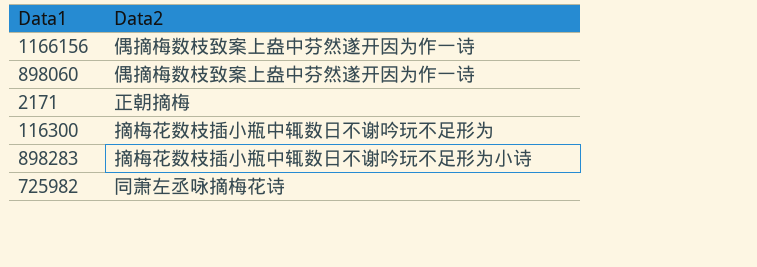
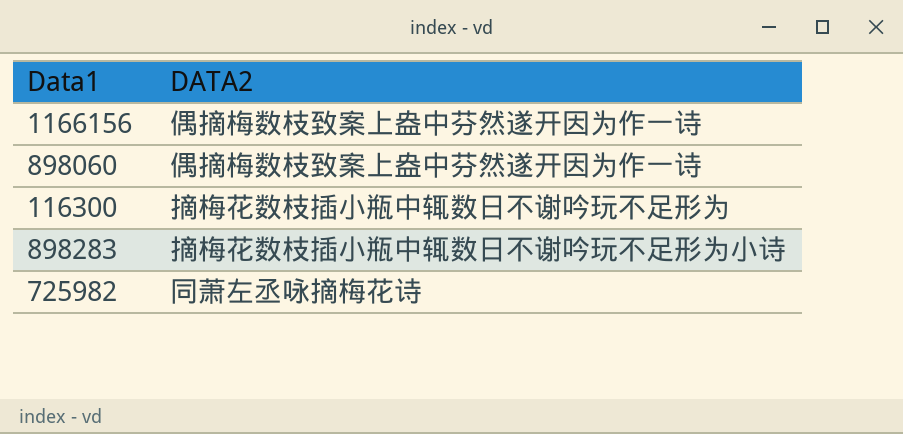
column name: Data2 -> DATA2
row 2171: 正朝摘梅 -> none

